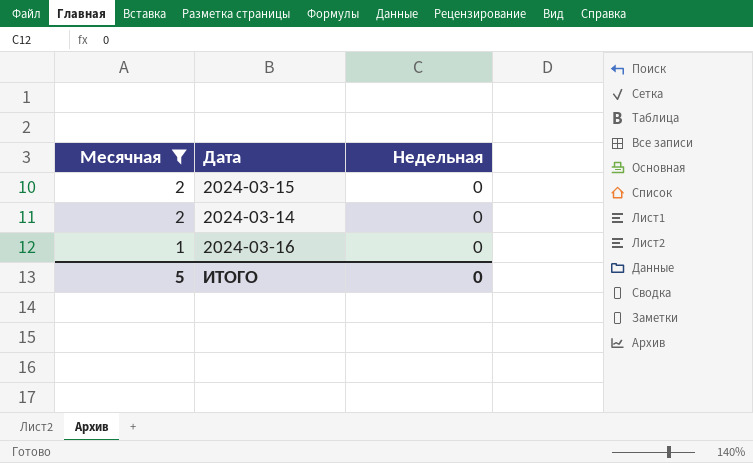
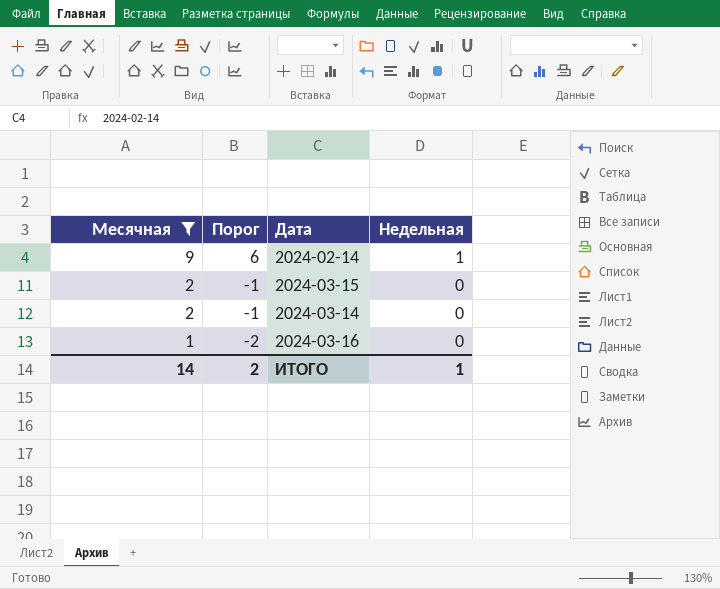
column Порог | formula: none -> [Месячная] - 3
row 2024-02-14: none -> 9 | 6 | 1
ИТОГО | Месячная: 5 -> 14
ИТОГО | Недельная: 0 -> 1

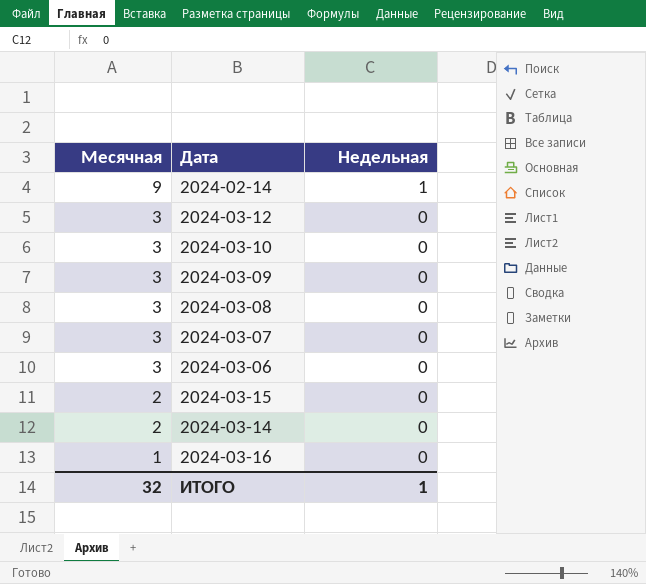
filter: Месячная != 3 -> none
column Порог | formula: [Месячная] - 3 -> none
ИТОГО | Месячная: 14 -> 32

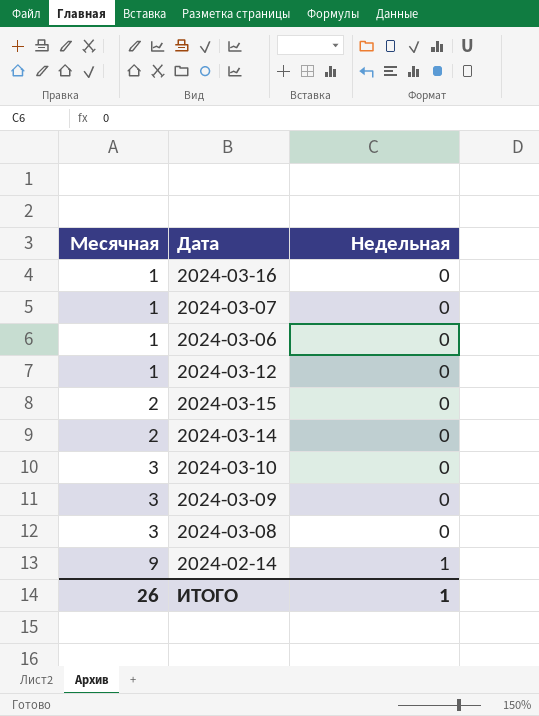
row order: Месячная descending -> Месячная ascending
2024-03-07 | Месячная: 3 -> 1
2024-03-06 | Месячная: 3 -> 1
2024-03-12 | Месячная: 3 -> 1
ИТОГО | Месячная: 32 -> 26

